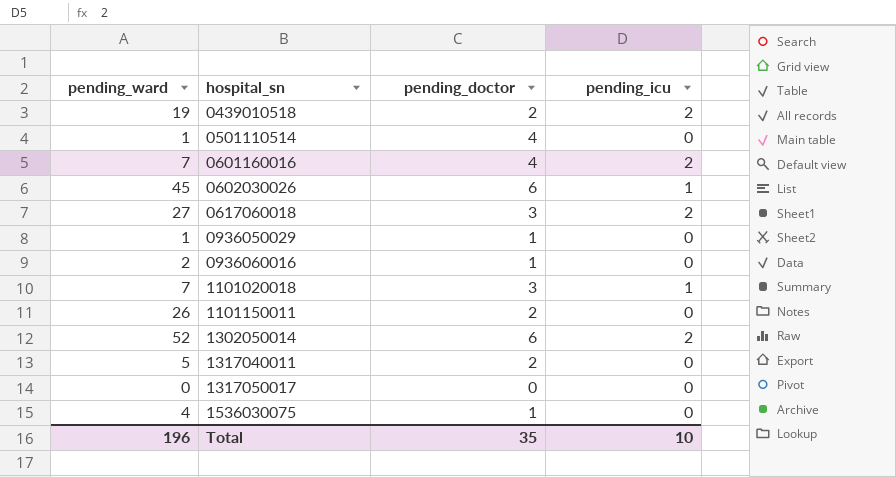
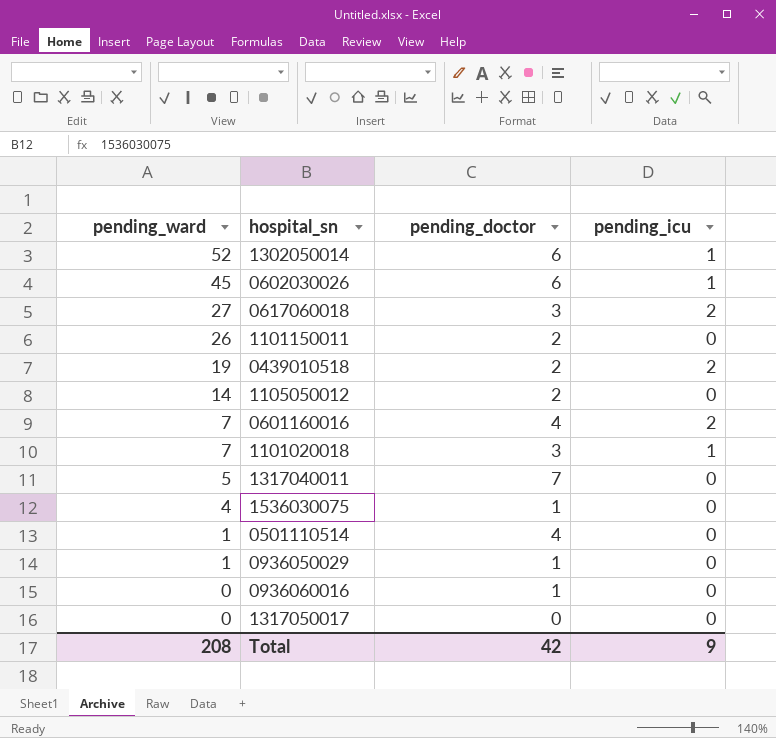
row order: hospital_sn ascending -> pending_ward descending
1302050014 | pending_icu: 2 -> 1
row 1105050012: none -> 14 | 2 | 0
1317040011 | pending_doctor: 2 -> 7
0936060016 | pending_ward: 2 -> 0
Total | pending_ward: 196 -> 208
Total | pending_doctor: 35 -> 42
Total | pending_icu: 10 -> 9

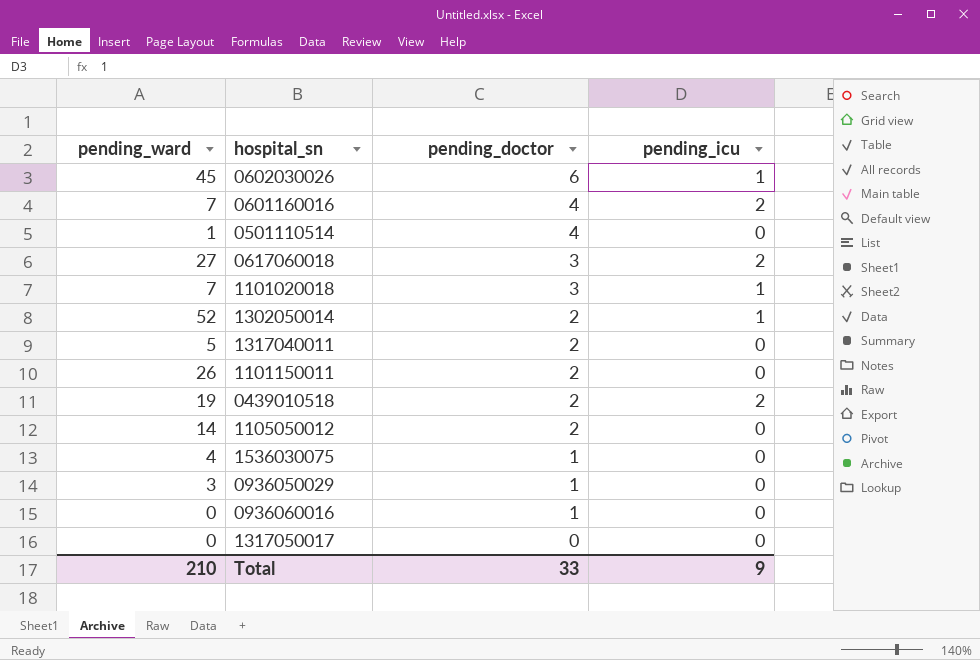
row order: pending_ward descending -> pending_doctor descending
1302050014 | pending_doctor: 6 -> 2
1317040011 | pending_doctor: 7 -> 2
0936050029 | pending_ward: 1 -> 3
Total | pending_ward: 208 -> 210
Total | pending_doctor: 42 -> 33

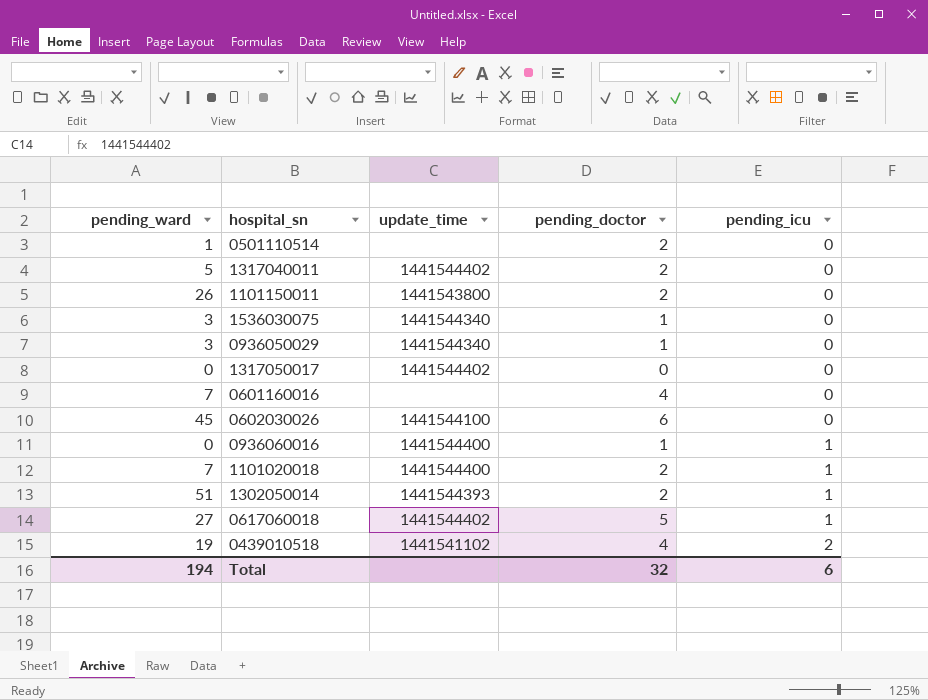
row order: pending_doctor descending -> pending_icu ascending
column update_time | position: none -> 3
row 1105050012: 14 | 2 | 0 -> none
0501110514 | pending_doctor: 4 -> 2
1536030075 | pending_ward: 4 -> 3
0601160016 | pending_icu: 2 -> 0
0602030026 | pending_icu: 1 -> 0
0936060016 | pending_icu: 0 -> 1
1101020018 | pending_doctor: 3 -> 2
1302050014 | pending_ward: 52 -> 51
0617060018 | pending_doctor: 3 -> 5
0617060018 | pending_icu: 2 -> 1
0439010518 | pending_doctor: 2 -> 4
Total | pending_ward: 210 -> 194
Total | pending_doctor: 33 -> 32
Total | pending_icu: 9 -> 6

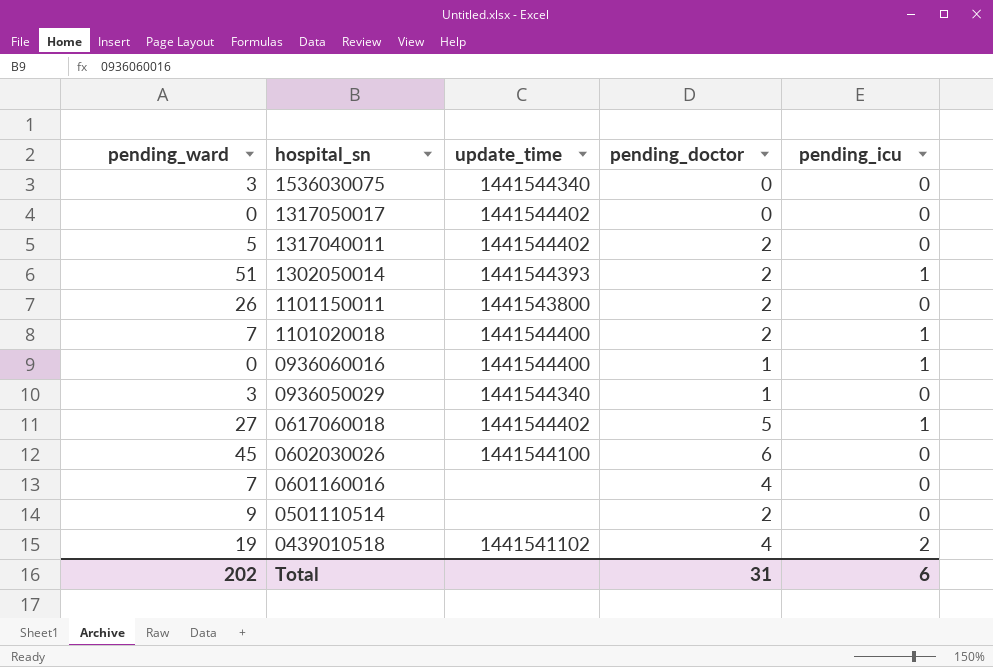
row order: pending_icu ascending -> hospital_sn descending
1536030075 | pending_doctor: 1 -> 0
0501110514 | pending_ward: 1 -> 9
Total | pending_ward: 194 -> 202
Total | pending_doctor: 32 -> 31

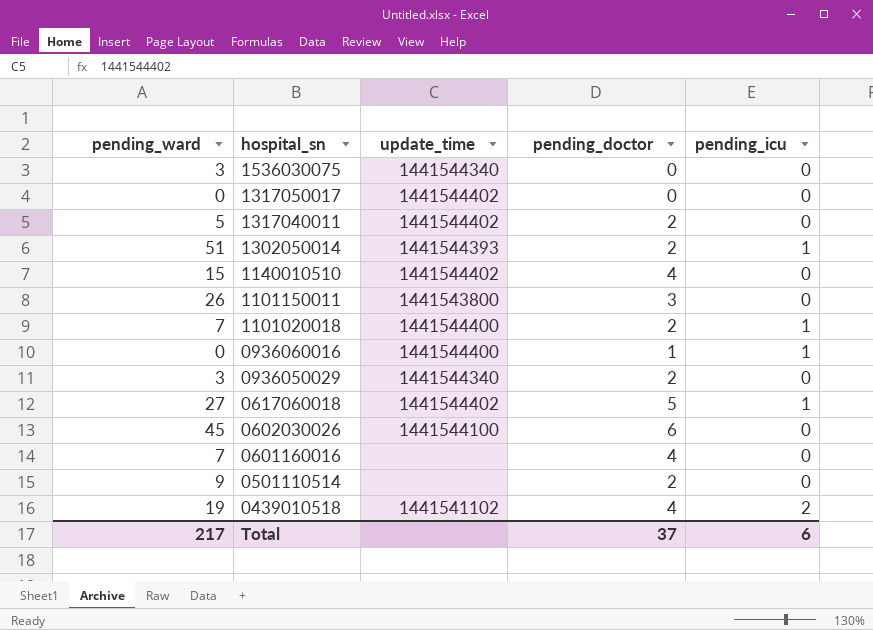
row 1140010510: none -> 15 | 1441544402 | 4 | 0
1101150011 | pending_doctor: 2 -> 3
0936050029 | pending_doctor: 1 -> 2
Total | pending_ward: 202 -> 217
Total | pending_doctor: 31 -> 37

